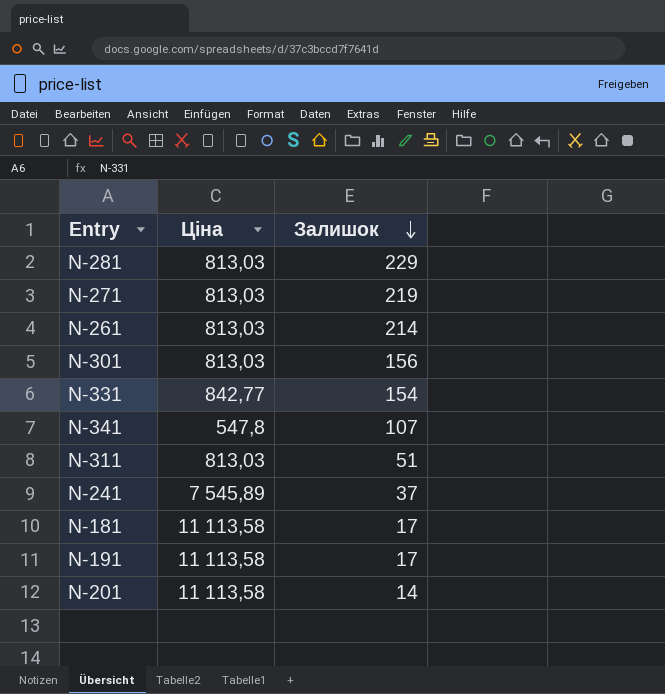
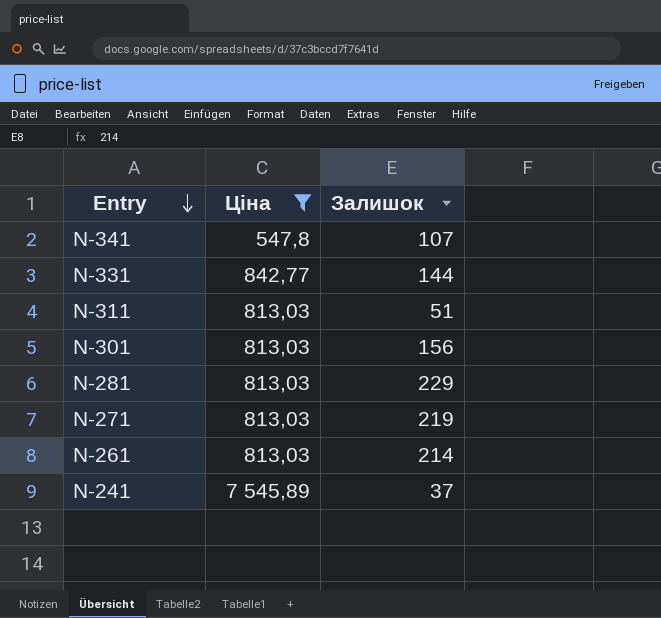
filter: none -> Ціна != 11 113,58
row order: Залишок descending -> Entry descending
N-331 | Залишок: 154 -> 144

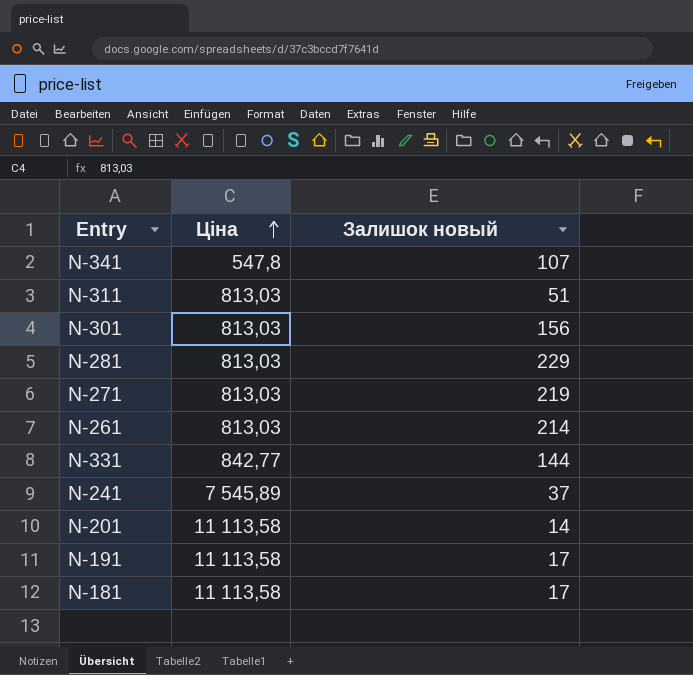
filter: Ціна != 11 113,58 -> none
row order: Entry descending -> Ціна ascending
column name: Залишок -> Залишок новый

